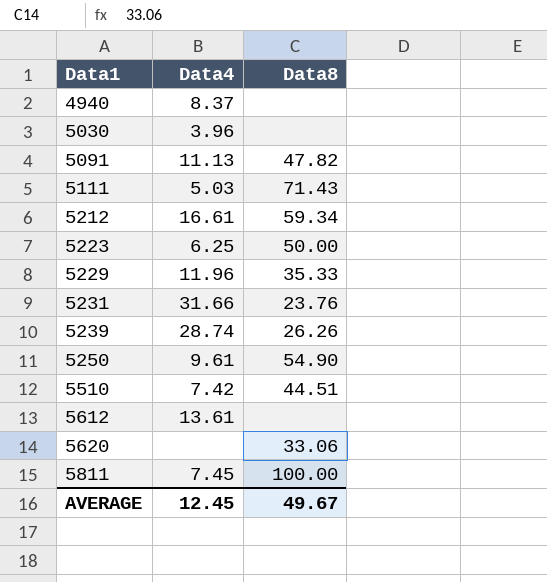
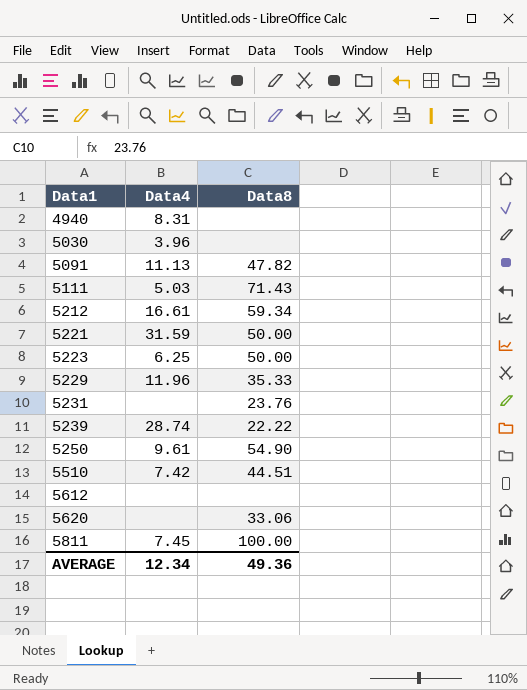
4940 | Data4: 8.37 -> 8.31
row 5221: none -> 31.59 | 50.00
5231 | Data4: 31.66 -> none
5239 | Data8: 26.26 -> 22.22
5612 | Data4: 13.61 -> none
AVERAGE | Data4: 12.45 -> 12.34
AVERAGE | Data8: 49.67 -> 49.36

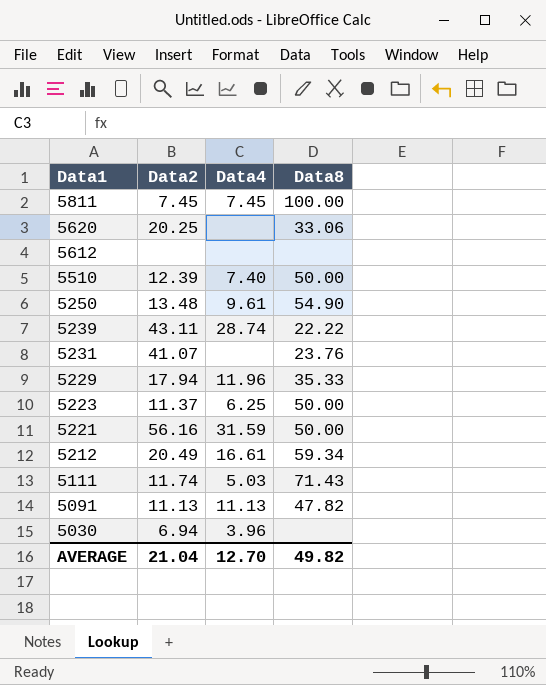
row order: Data1 ascending -> Data1 descending
column Data2 | position: none -> 2
row 4940: 8.31 | none -> none
5510 | Data4: 7.42 -> 7.40
5510 | Data8: 44.51 -> 50.00
AVERAGE | Data4: 12.34 -> 12.70
AVERAGE | Data8: 49.36 -> 49.82

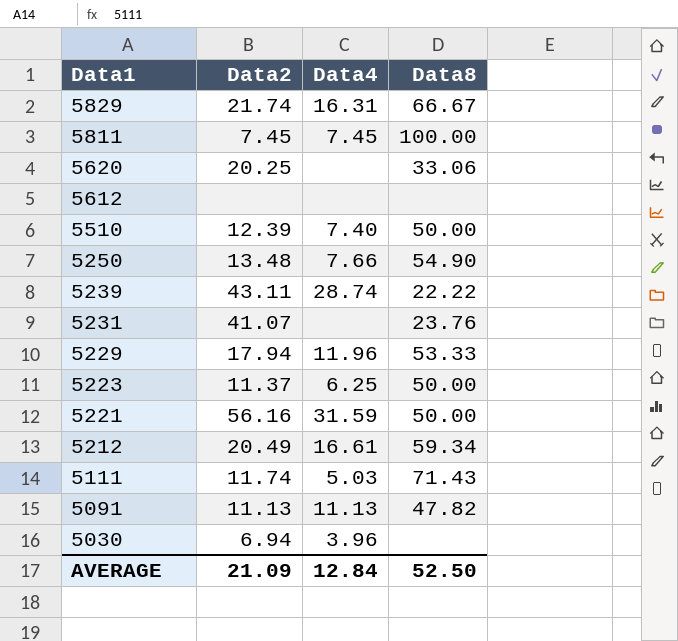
row 5829: none -> 21.74 | 16.31 | 66.67
5250 | Data4: 9.61 -> 7.66
5229 | Data8: 35.33 -> 53.33
AVERAGE | Data2: 21.04 -> 21.09
AVERAGE | Data4: 12.70 -> 12.84
AVERAGE | Data8: 49.82 -> 52.50

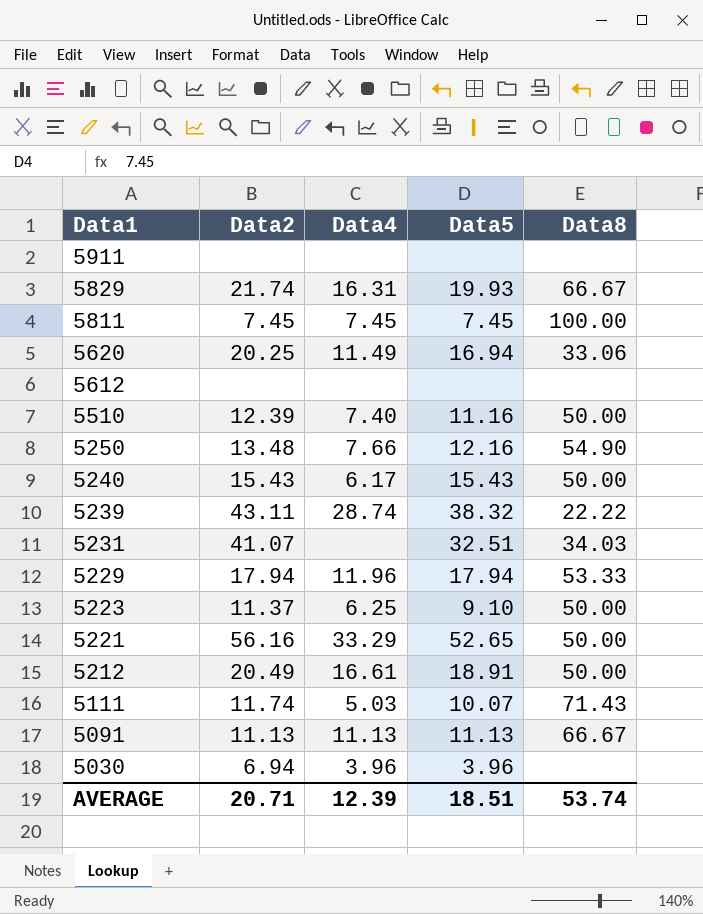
column Data5 | position: none -> 4
row 5911: none -> none | none | none | none
5620 | Data4: none -> 11.49
row 5240: none -> 15.43 | 6.17 | 15.43 | 50.00
5231 | Data8: 23.76 -> 34.03
5221 | Data4: 31.59 -> 33.29
5212 | Data8: 59.34 -> 50.00
5091 | Data8: 47.82 -> 66.67
AVERAGE | Data2: 21.09 -> 20.71
AVERAGE | Data4: 12.84 -> 12.39
AVERAGE | Data8: 52.50 -> 53.74

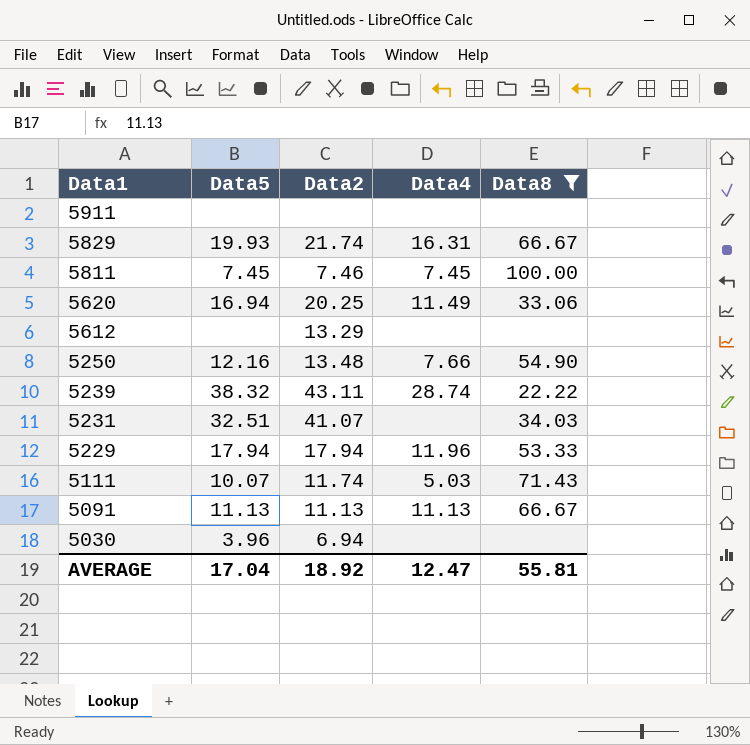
filter: none -> Data8 != 50.00
column Data5 | position: 4 -> 2
5811 | Data2: 7.45 -> 7.46
5612 | Data2: none -> 13.29
5030 | Data4: 3.96 -> none
AVERAGE | Data5: 18.51 -> 17.04
AVERAGE | Data2: 20.71 -> 18.92
AVERAGE | Data4: 12.39 -> 12.47
AVERAGE | Data8: 53.74 -> 55.81

